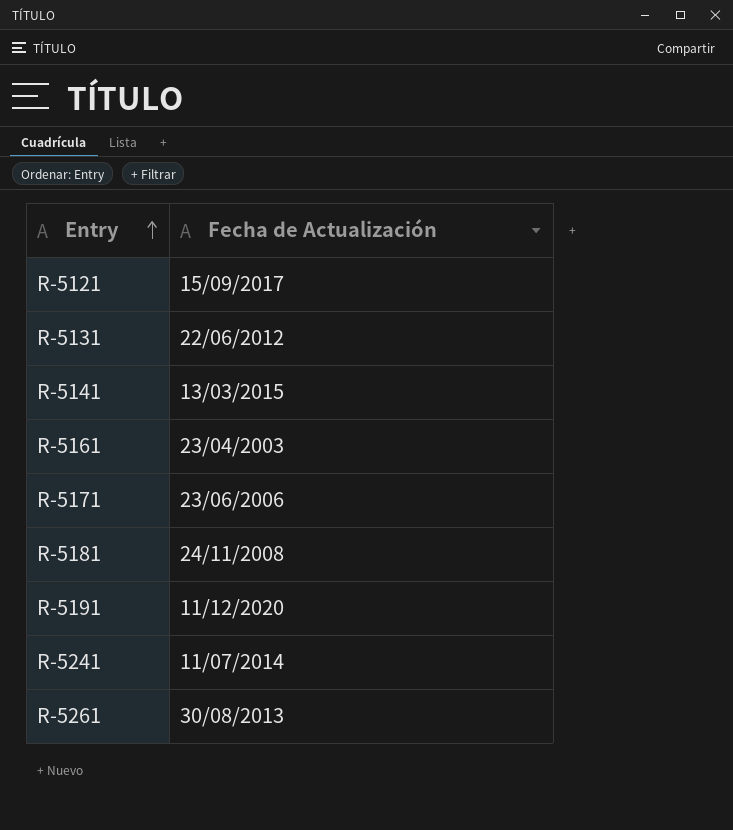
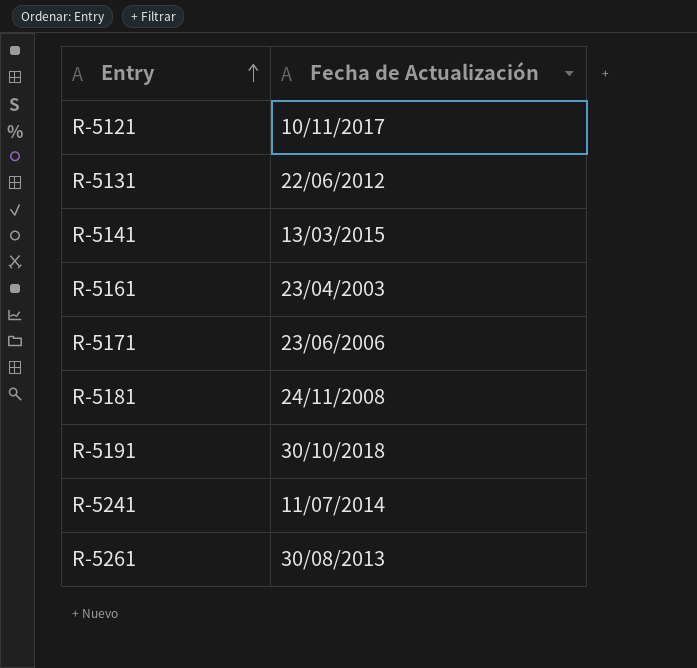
R-5121 | Fecha de Actualización: 15/09/2017 -> 10/11/2017
R-5191 | Fecha de Actualización: 11/12/2020 -> 30/10/2018

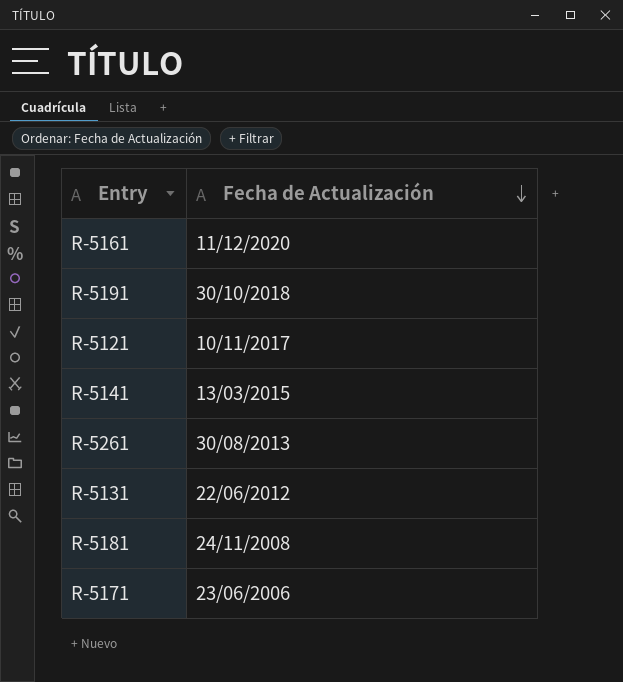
row order: Entry ascending -> Fecha de Actualización descending
row R-5241: 11/07/2014 -> none
R-5161 | Fecha de Actualización: 23/04/2003 -> 11/12/2020

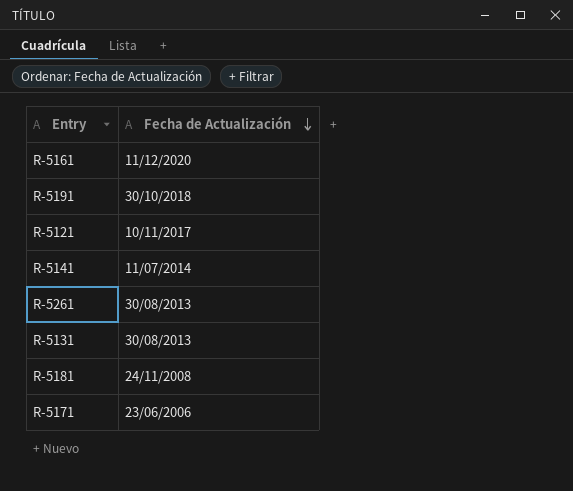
R-5141 | Fecha de Actualización: 13/03/2015 -> 11/07/2014
R-5131 | Fecha de Actualización: 22/06/2012 -> 30/08/2013

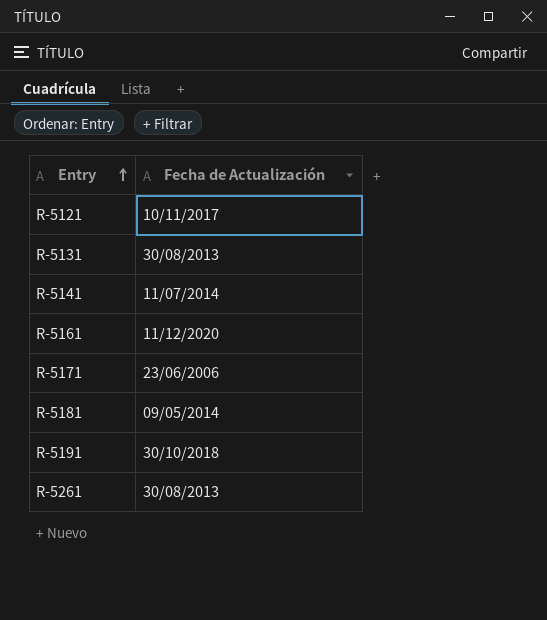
row order: Fecha de Actualización descending -> Entry ascending
R-5181 | Fecha de Actualización: 24/11/2008 -> 09/05/2014

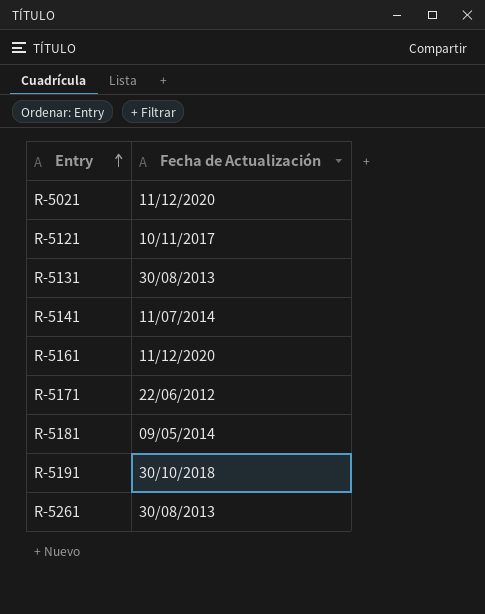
row R-5021: none -> 11/12/2020
R-5171 | Fecha de Actualización: 23/06/2006 -> 22/06/2012

